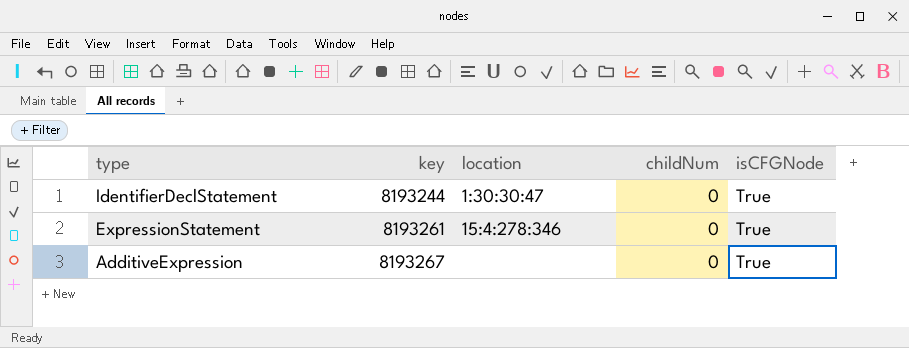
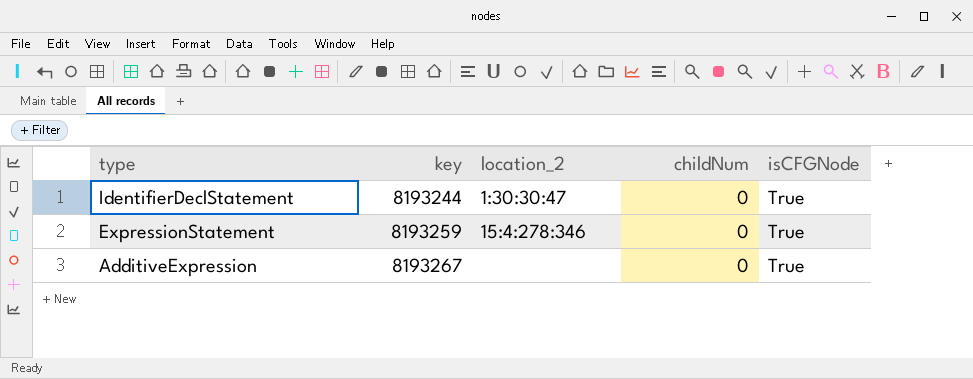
column name: location -> location_2
ExpressionStatement | key: 8193261 -> 8193259

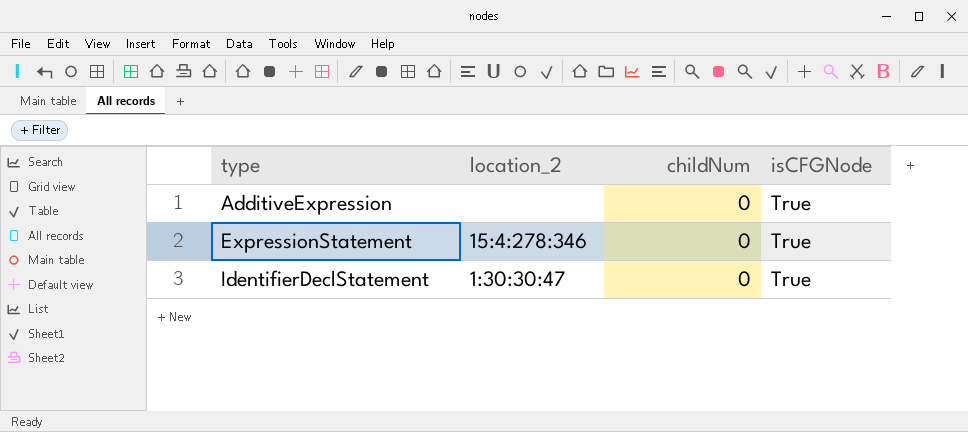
row order: type descending -> type ascending
column key | position: 2 -> none

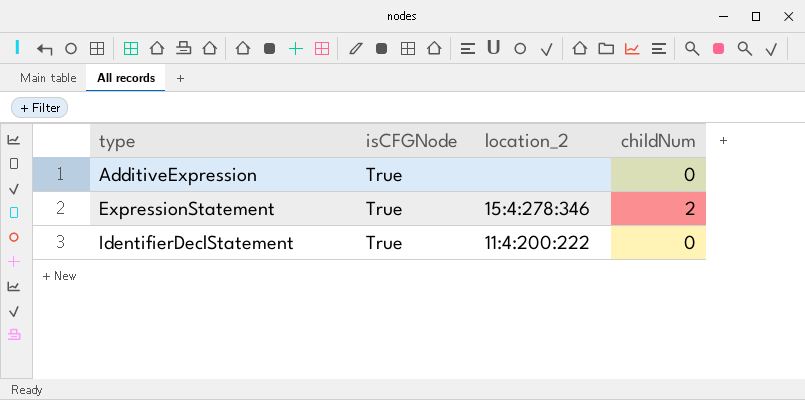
column isCFGNode | position: 4 -> 2
ExpressionStatement | childNum: 0 -> 2
IdentifierDeclStatement | location_2: 1:30:30:47 -> 11:4:200:222

